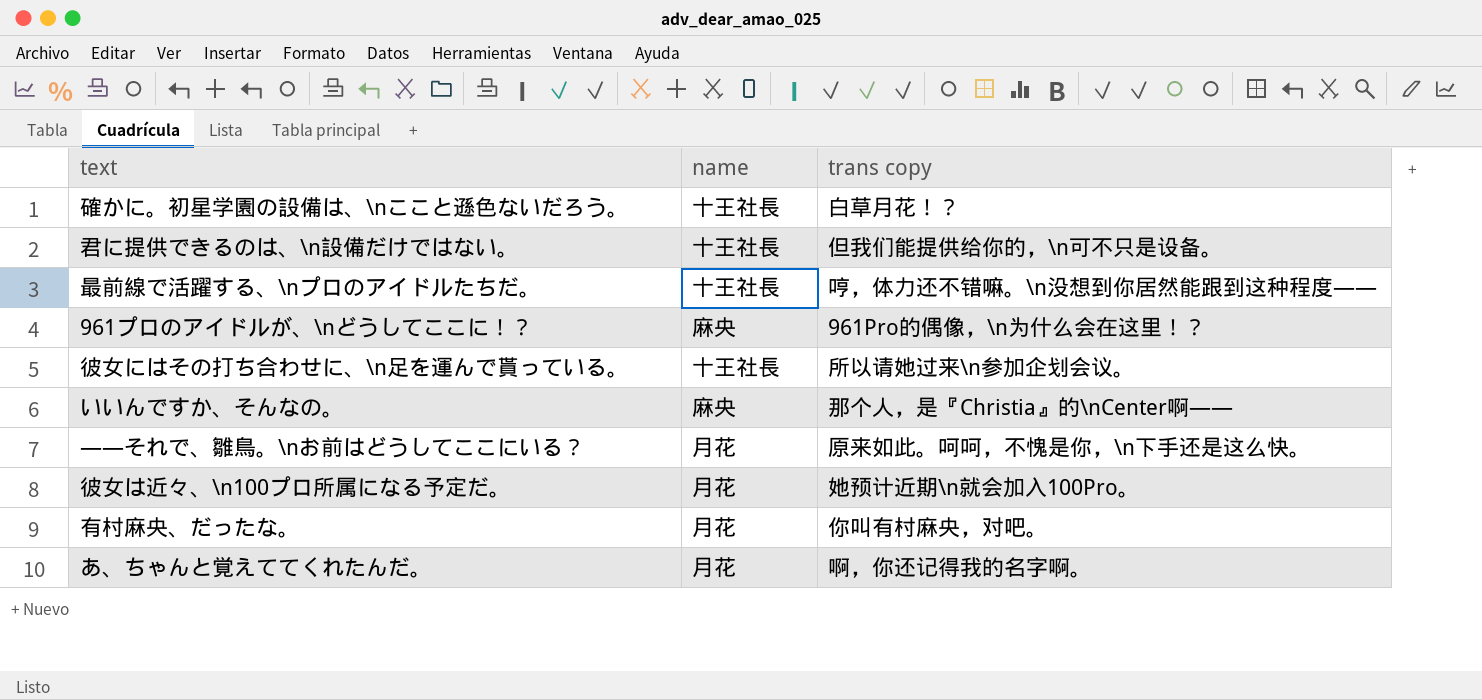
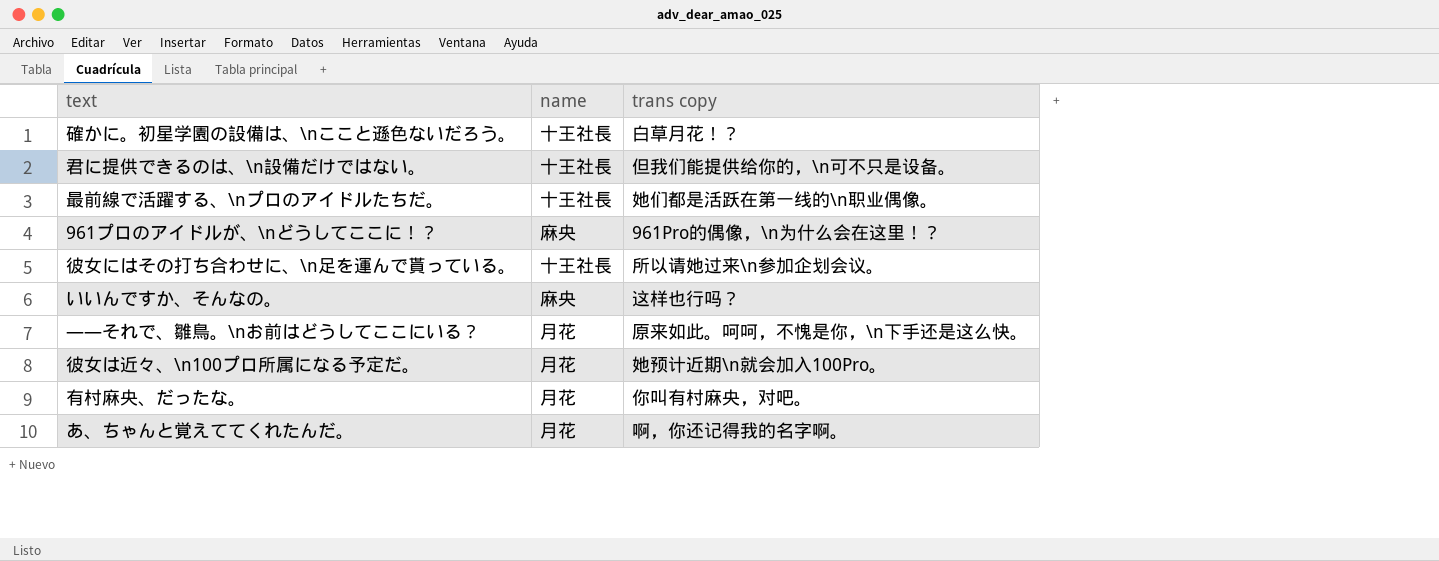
最前線で活躍する、\nプロのアイドルたちだ。 | trans copy: 哼，体力还不错嘛。\n没想到你居然能跟到这种程度—— -> 她们都是活跃在第一线的\n职业偶像。
いいんですか、そんなの。 | trans copy: 那个人，是『Christia』的\nCenter啊—— -> 这样也行吗？

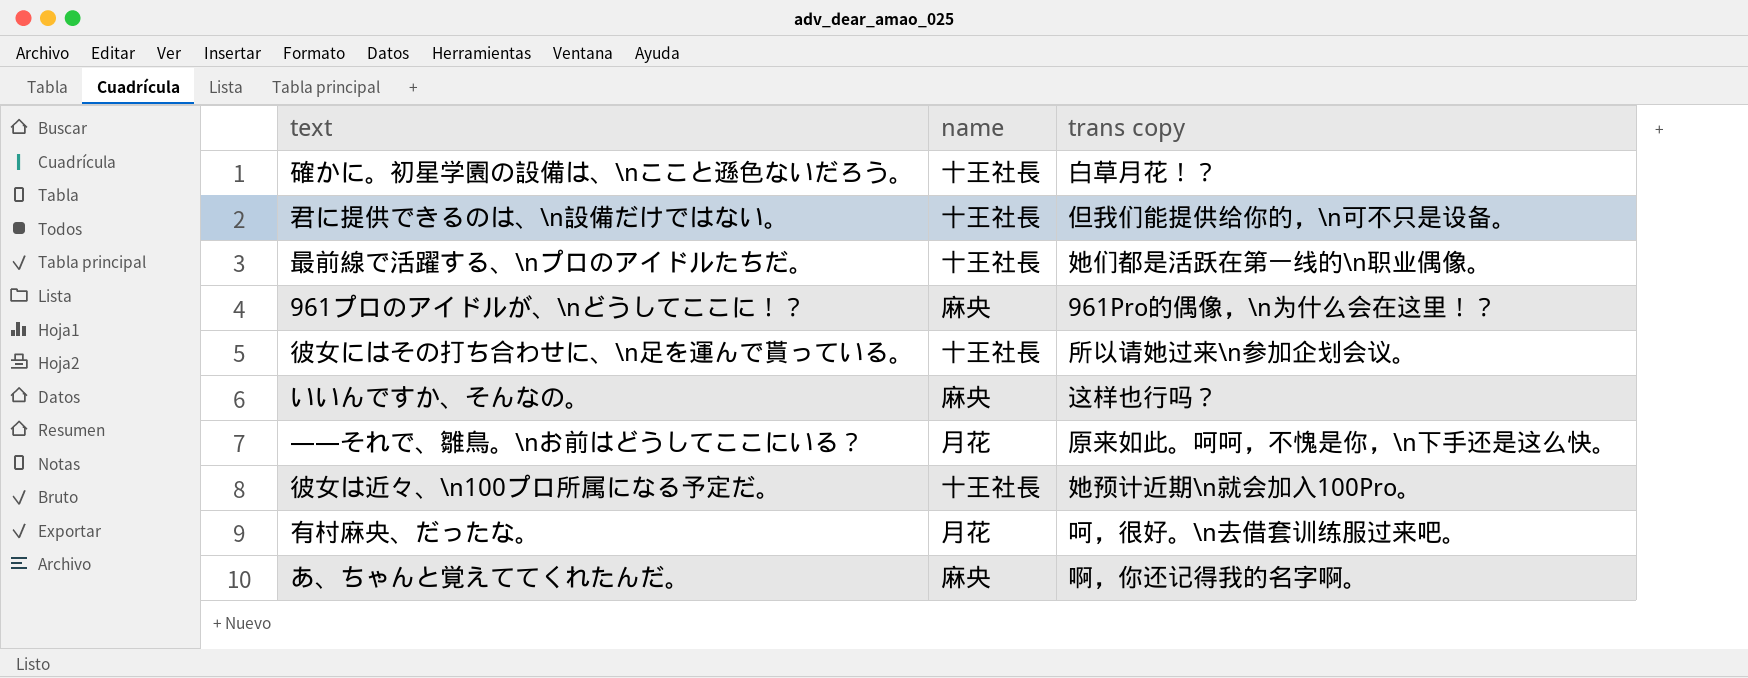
彼女は近々、\n100プロ所属になる予定だ。 | name: 月花 -> 十王社長
有村麻央、だったな。 | trans copy: 你叫有村麻央，对吧。 -> 呵，很好。\n去借套训练服过来吧。
あ、ちゃんと覚えててくれたんだ。 | name: 月花 -> 麻央

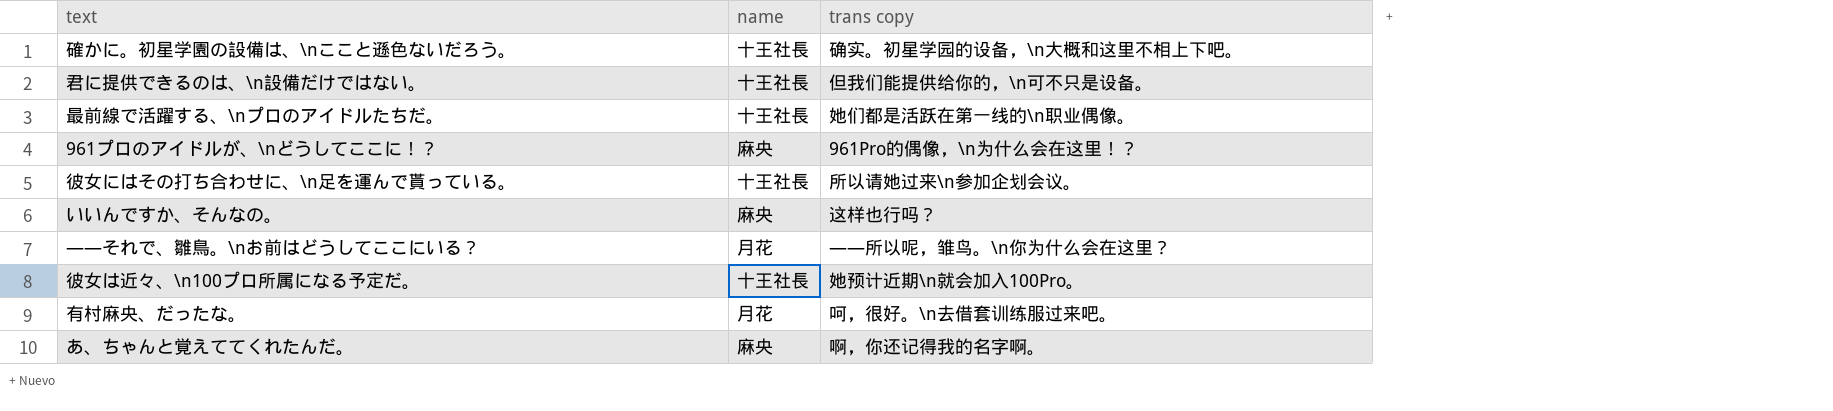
確かに。初星学園の設備は、\nここと遜色ないだろう。 | trans copy: 白草月花！？ -> 确实。初星学园的设备，\n大概和这里不相上下吧。
――それで、雛鳥。\nお前はどうしてここにいる？ | trans copy: 原来如此。呵呵，不愧是你，\n下手还是这么快。 -> ——所以呢，雏鸟。\n你为什么会在这里？

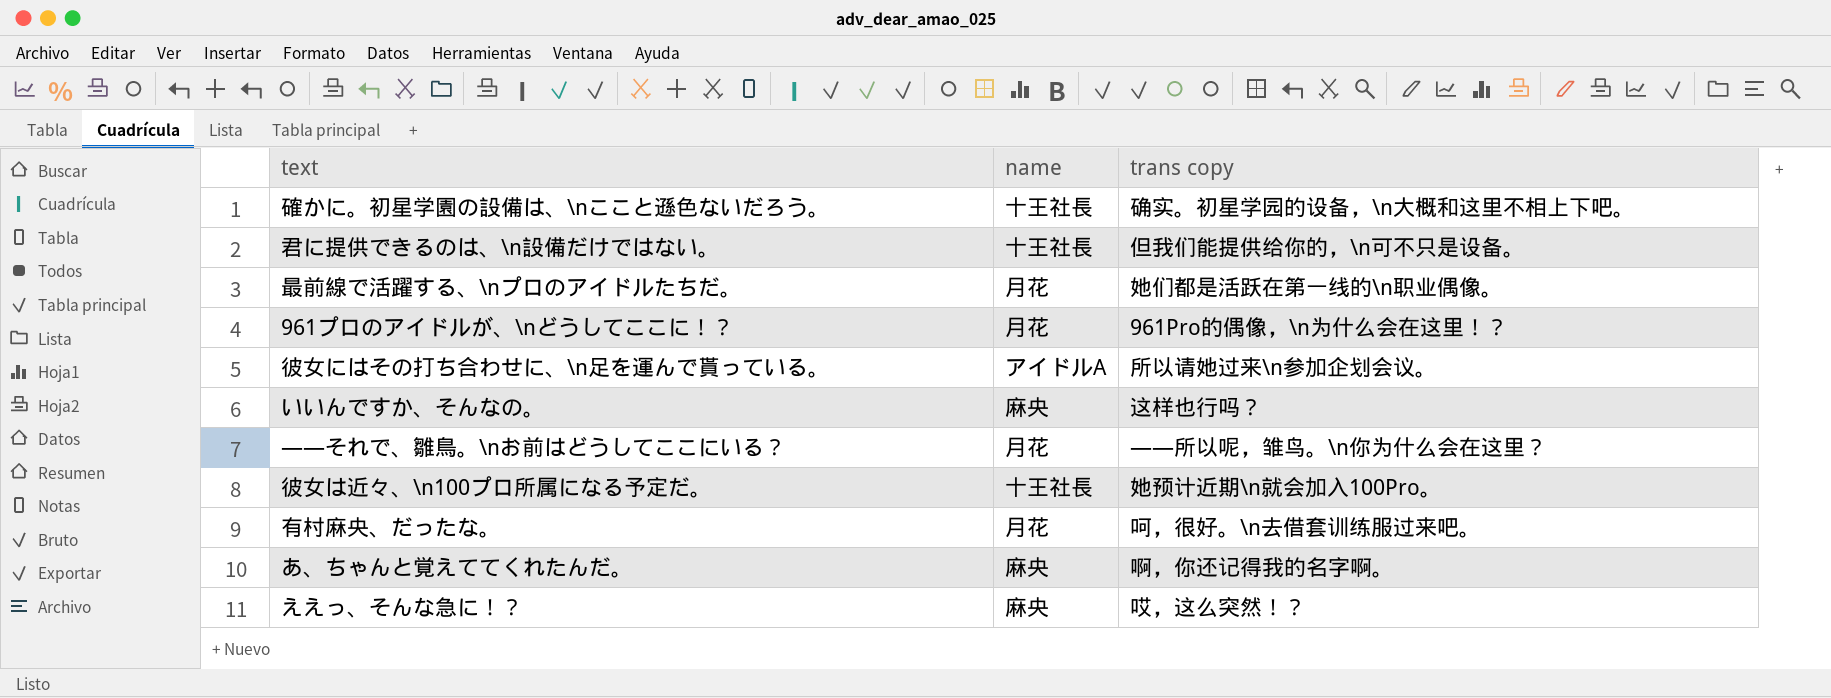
最前線で活躍する、\nプロのアイドルたちだ。 | name: 十王社長 -> 月花
961プロのアイドルが、\nどうしてここに！？ | name: 麻央 -> 月花
彼女にはその打ち合わせに、\n足を運んで貰っている。 | name: 十王社長 -> アイドルA
row ええっ、そんな急に！？: none -> 麻央 | 哎，这么突然！？

